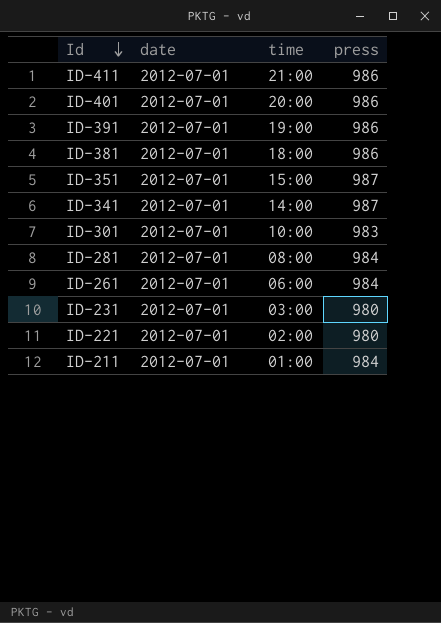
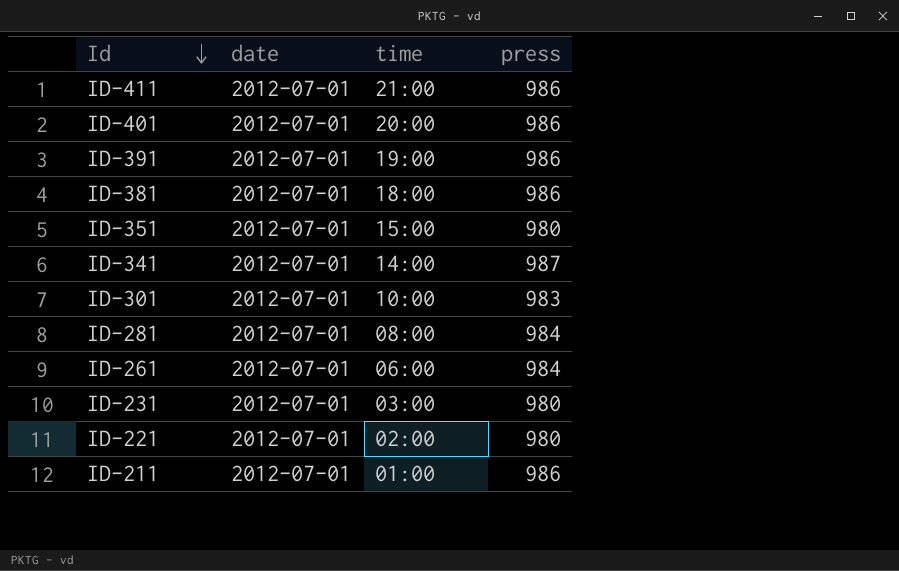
ID-351 | press: 987 -> 980
ID-211 | press: 984 -> 986

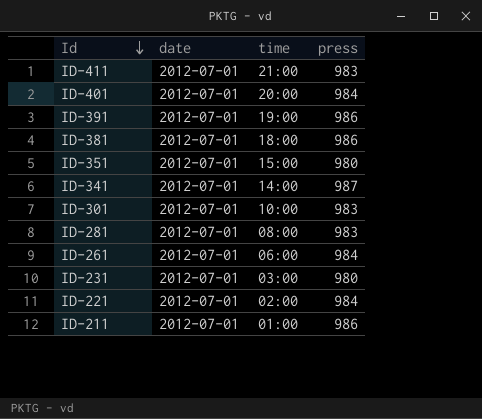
ID-411 | press: 986 -> 983
ID-401 | press: 986 -> 984
ID-281 | press: 984 -> 983
ID-221 | press: 980 -> 984

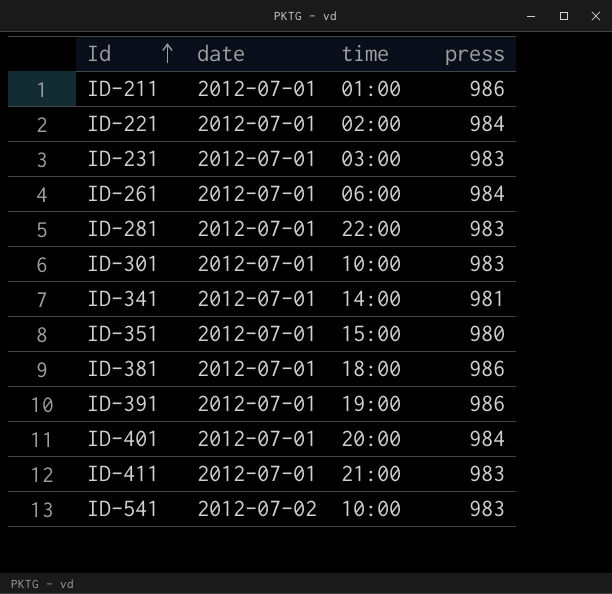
row order: Id descending -> Id ascending
ID-231 | press: 980 -> 983
ID-281 | time: 08:00 -> 22:00
ID-341 | press: 987 -> 981
row ID-541: none -> 2012-07-02 | 10:00 | 983

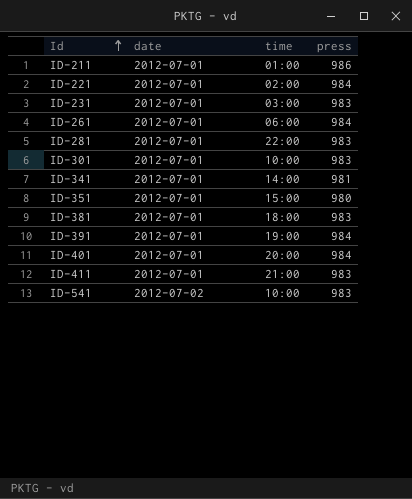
ID-381 | press: 986 -> 983
ID-391 | press: 986 -> 984

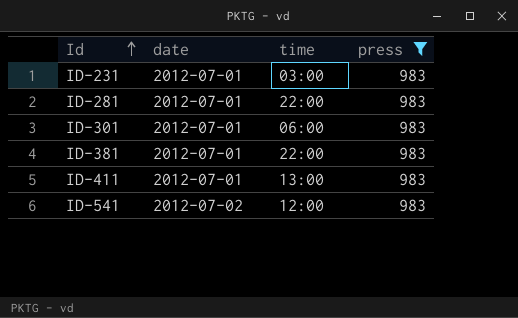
filter: none -> press = 983
ID-301 | time: 10:00 -> 06:00
ID-381 | time: 18:00 -> 22:00
ID-411 | time: 21:00 -> 13:00
ID-541 | time: 10:00 -> 12:00

